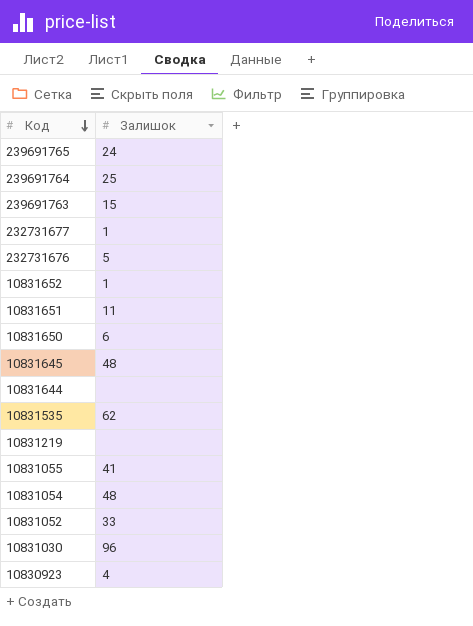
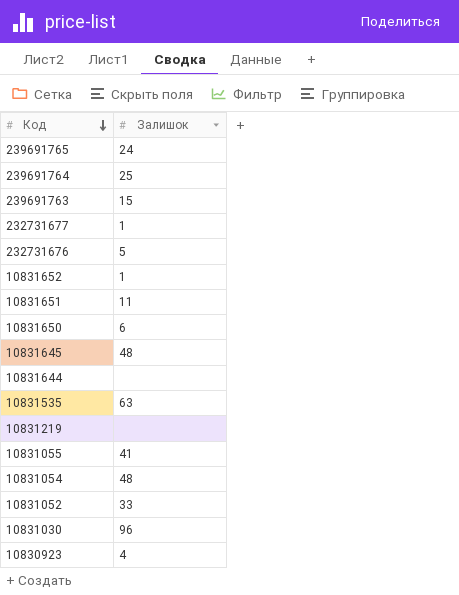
10831535 | Залишок: 62 -> 63

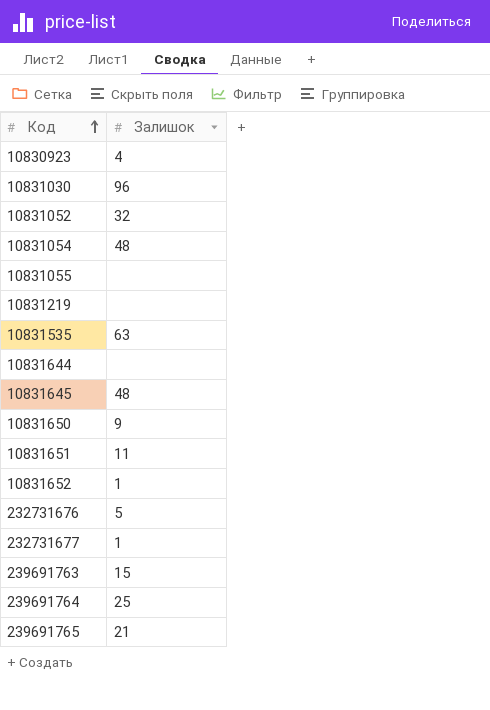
row order: Код descending -> Код ascending
10831052 | Залишок: 33 -> 32
10831055 | Залишок: 41 -> none
10831650 | Залишок: 6 -> 9
239691765 | Залишок: 24 -> 21

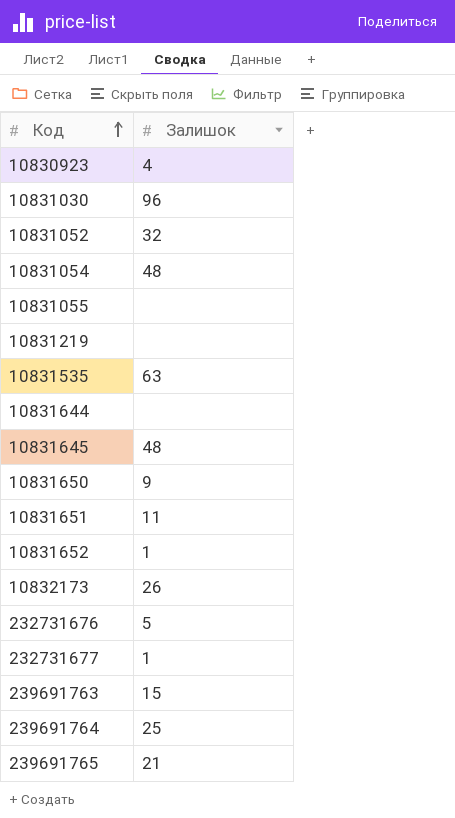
row 10832173: none -> 26

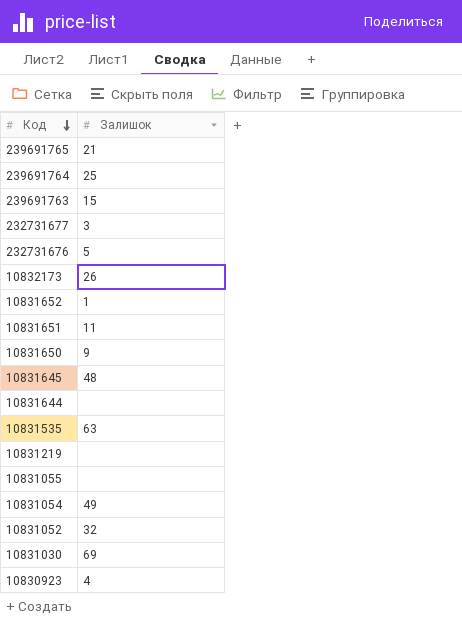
row order: Код ascending -> Код descending
232731677 | Залишок: 1 -> 3
10831054 | Залишок: 48 -> 49
10831030 | Залишок: 96 -> 69

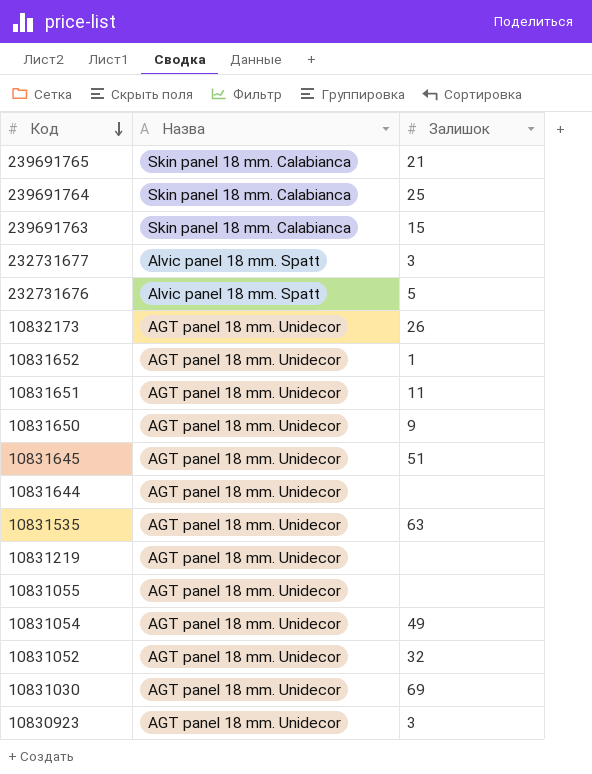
column Назва | position: none -> 2
10831645 | Залишок: 48 -> 51
10830923 | Залишок: 4 -> 3

